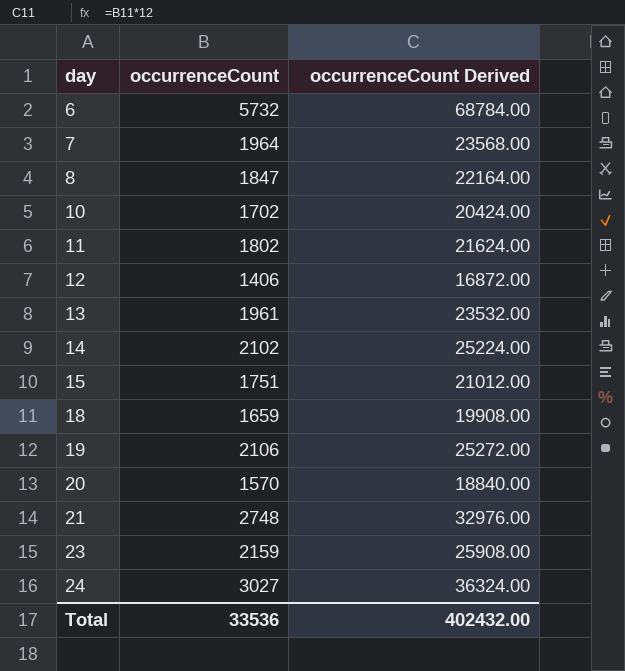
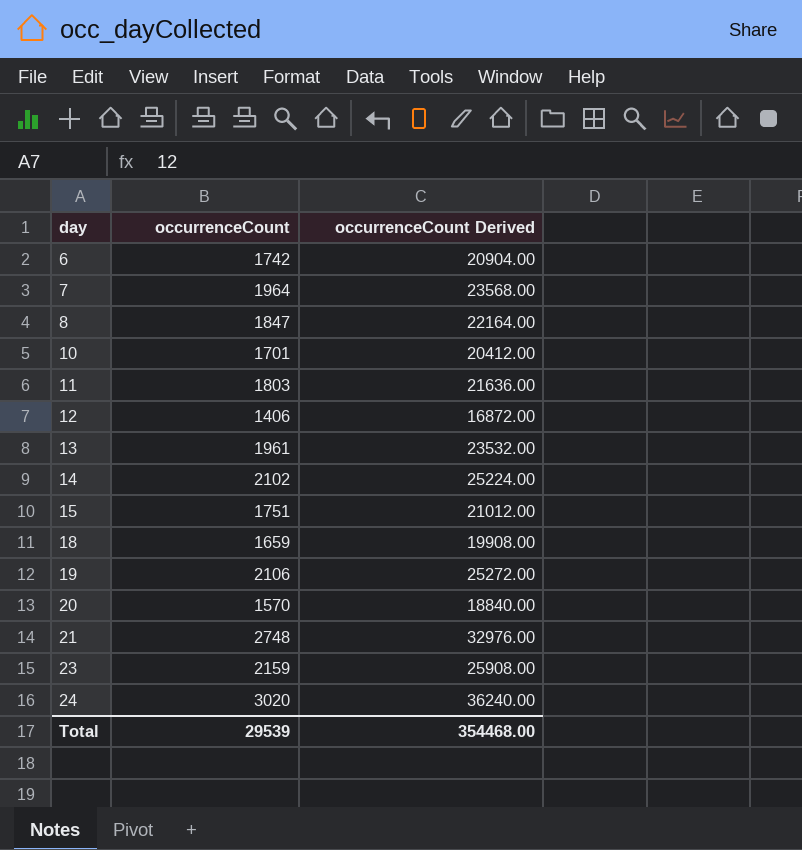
6 | occurrenceCount: 5732 -> 1742
6 | occurrenceCount Derived: 68784.00 -> 20904.00
10 | occurrenceCount: 1702 -> 1701
10 | occurrenceCount Derived: 20424.00 -> 20412.00
11 | occurrenceCount: 1802 -> 1803
11 | occurrenceCount Derived: 21624.00 -> 21636.00
24 | occurrenceCount: 3027 -> 3020
24 | occurrenceCount Derived: 36324.00 -> 36240.00
Total | occurrenceCount: 33536 -> 29539
Total | occurrenceCount Derived: 402432.00 -> 354468.00

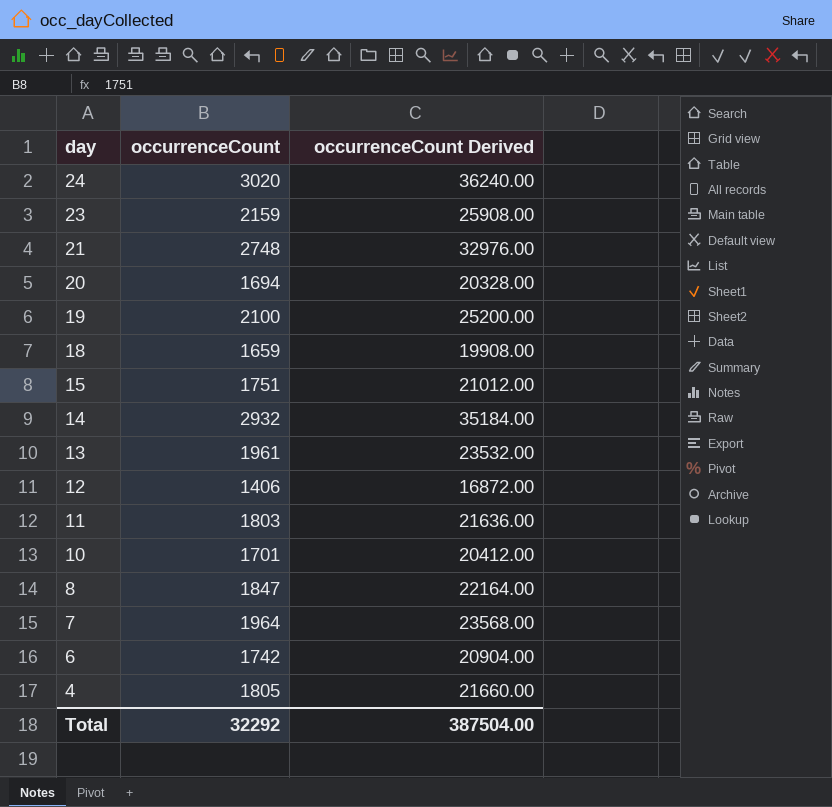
row order: day ascending -> day descending
20 | occurrenceCount: 1570 -> 1694
20 | occurrenceCount Derived: 18840.00 -> 20328.00
19 | occurrenceCount: 2106 -> 2100
19 | occurrenceCount Derived: 25272.00 -> 25200.00
14 | occurrenceCount: 2102 -> 2932
14 | occurrenceCount Derived: 25224.00 -> 35184.00
row 4: none -> 1805 | 21660.00
Total | occurrenceCount: 29539 -> 32292
Total | occurrenceCount Derived: 354468.00 -> 387504.00

